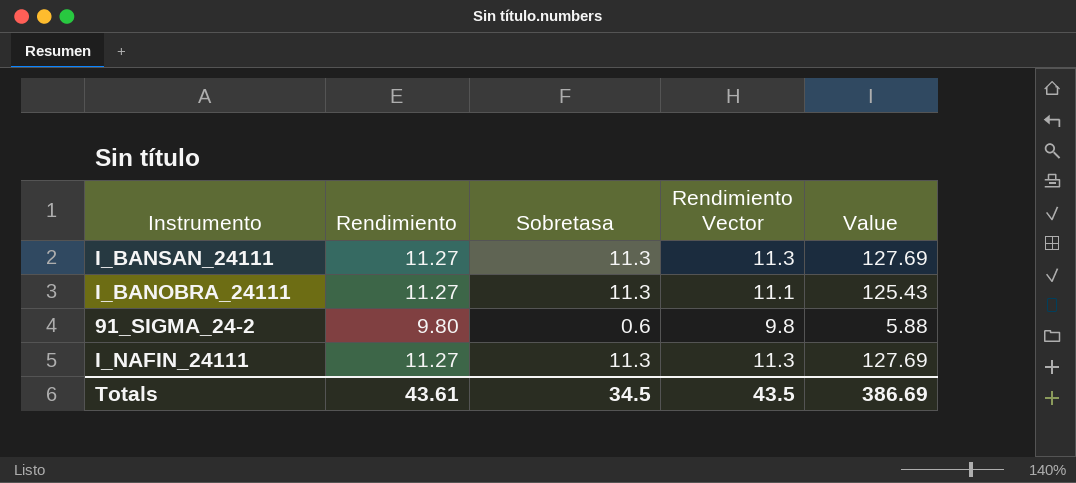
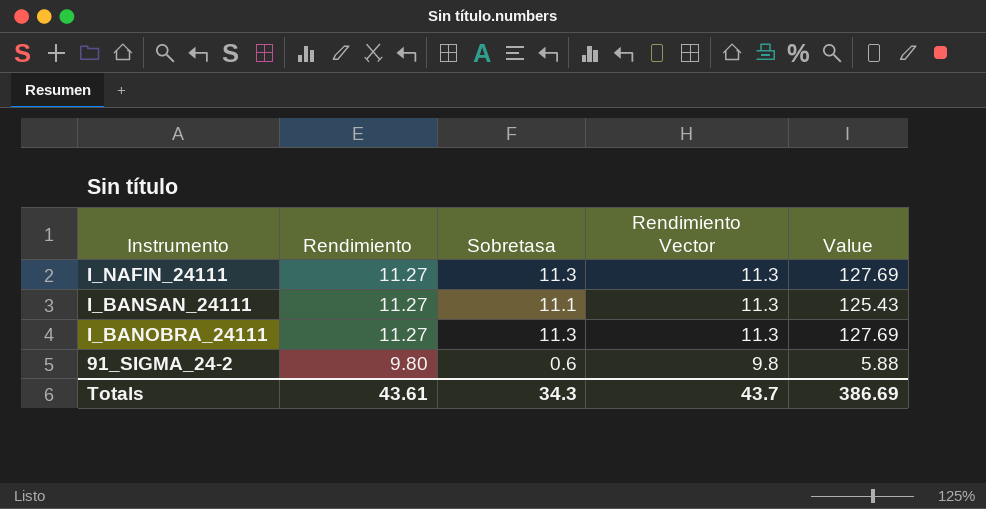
row order: none -> Instrumento descending
I_BANSAN_24111 | Sobretasa: 11.3 -> 11.1
I_BANSAN_24111 | Value: 127.69 -> 125.43
I_BANOBRA_24111 | Rendimiento Vector: 11.1 -> 11.3
I_BANOBRA_24111 | Value: 125.43 -> 127.69
Totals | Sobretasa: 34.5 -> 34.3
Totals | Rendimiento Vector: 43.5 -> 43.7

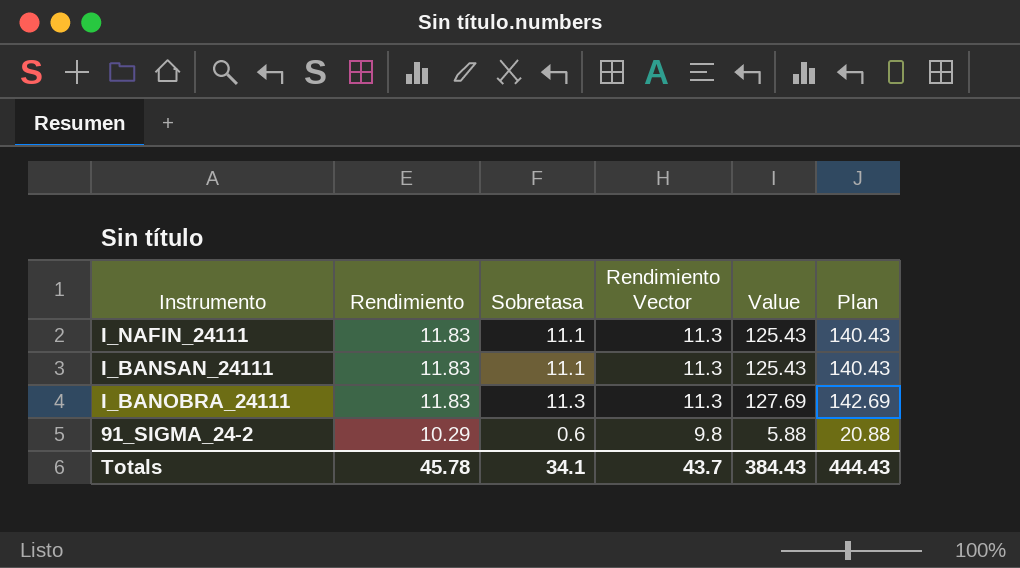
column Plan | formula: none -> [Value] + 15
I_NAFIN_24111 | Rendimiento: 11.27 -> 11.83
I_NAFIN_24111 | Sobretasa: 11.3 -> 11.1
I_NAFIN_24111 | Value: 127.69 -> 125.43
I_BANSAN_24111 | Rendimiento: 11.27 -> 11.83
I_BANOBRA_24111 | Rendimiento: 11.27 -> 11.83
91_SIGMA_24-2 | Rendimiento: 9.80 -> 10.29
Totals | Rendimiento: 43.61 -> 45.78
Totals | Sobretasa: 34.3 -> 34.1
Totals | Value: 386.69 -> 384.43

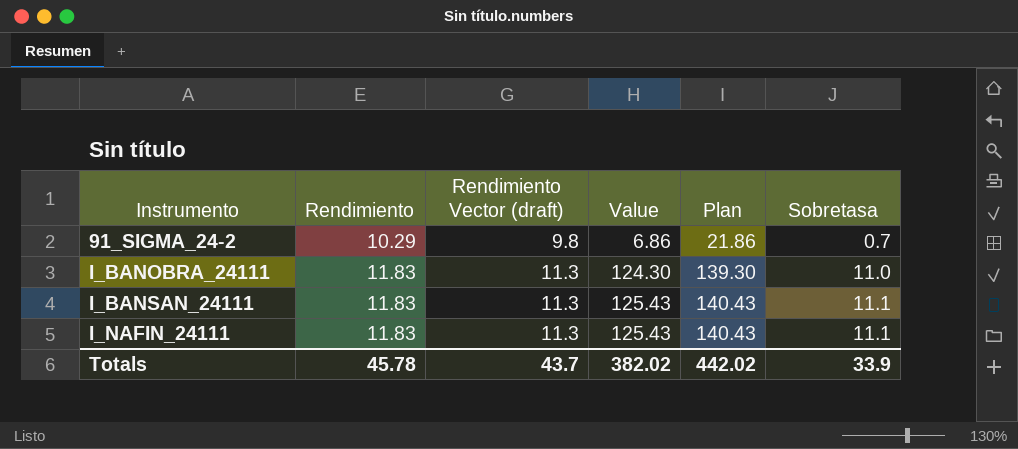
row order: Instrumento descending -> Instrumento ascending
column name: Rendimiento Vector -> Rendimiento Vector (draft)
column Sobretasa | position: 3 -> 6
91_SIGMA_24-2 | Value: 5.88 -> 6.86
91_SIGMA_24-2 | Plan: 20.88 -> 21.86
91_SIGMA_24-2 | Sobretasa: 0.6 -> 0.7
I_BANOBRA_24111 | Value: 127.69 -> 124.30
I_BANOBRA_24111 | Plan: 142.69 -> 139.30
I_BANOBRA_24111 | Sobretasa: 11.3 -> 11.0
Totals | Value: 384.43 -> 382.02
Totals | Plan: 444.43 -> 442.02
Totals | Sobretasa: 34.1 -> 33.9

